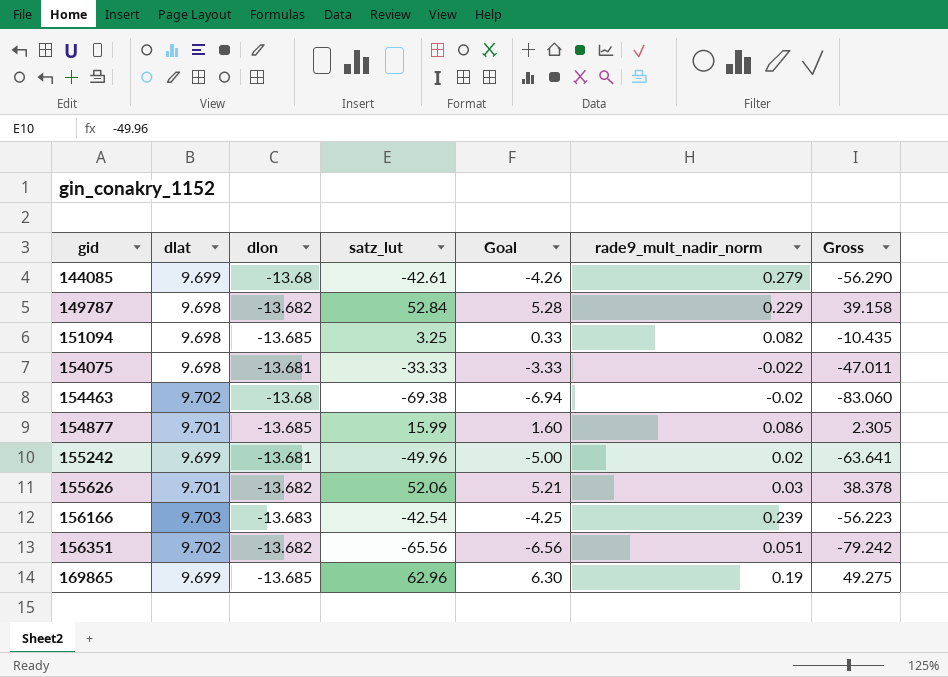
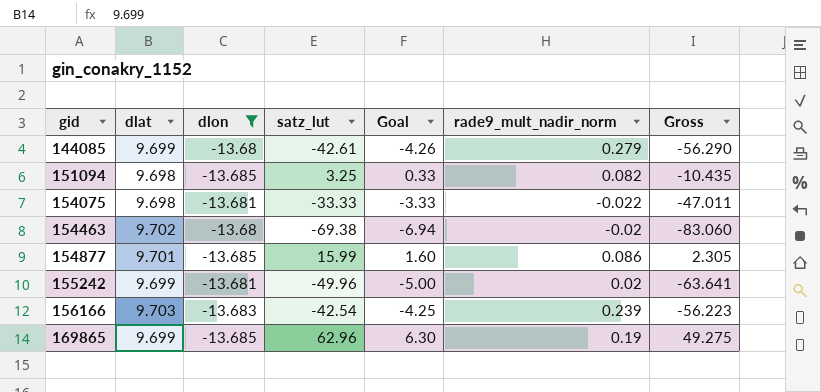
filter: none -> dlon != -13.682

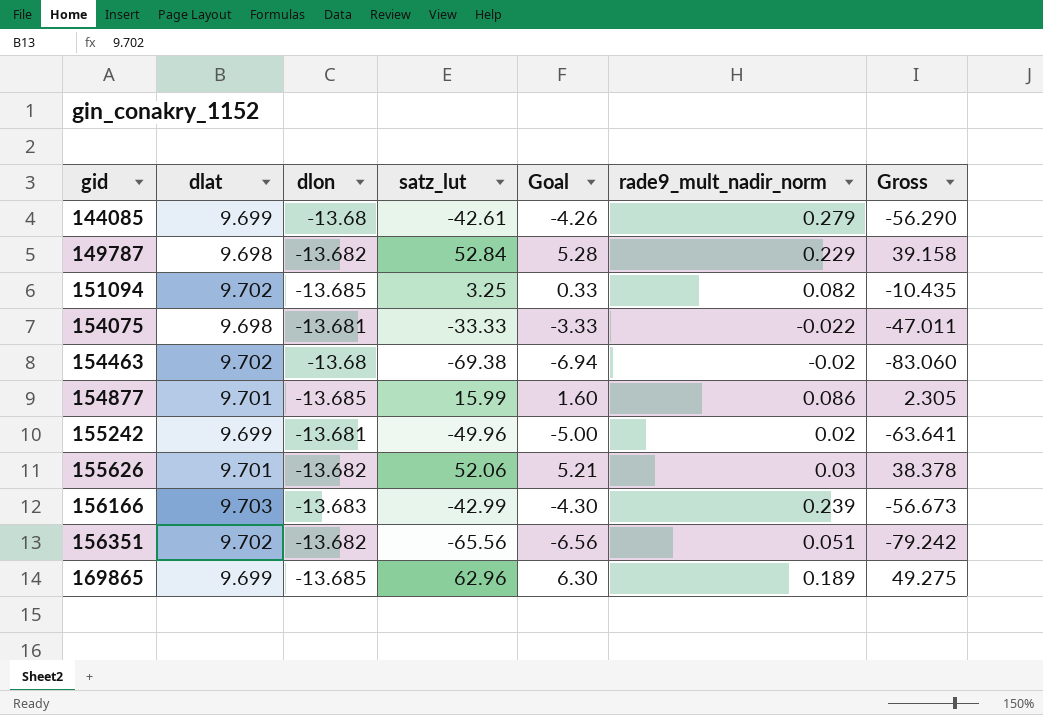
filter: dlon != -13.682 -> none
151094 | dlat: 9.698 -> 9.702
156166 | satz_lut: -42.54 -> -42.99
156166 | Goal: -4.25 -> -4.30
156166 | Gross: -56.223 -> -56.673
169865 | rade9_mult_nadir_norm: 0.19 -> 0.189

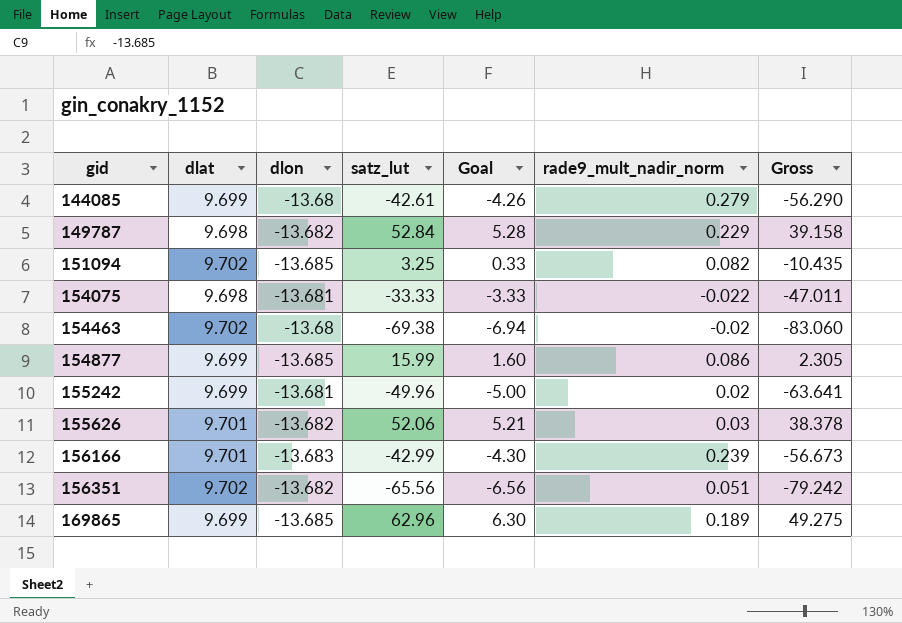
154877 | dlat: 9.701 -> 9.699
156166 | dlat: 9.703 -> 9.701

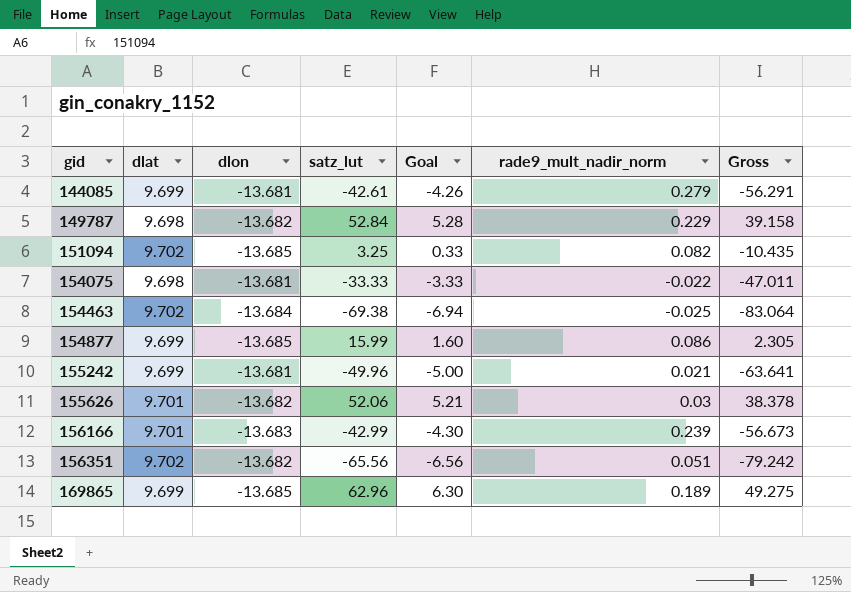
144085 | dlon: -13.68 -> -13.681
144085 | Gross: -56.290 -> -56.291
154463 | dlon: -13.68 -> -13.684
154463 | rade9_mult_nadir_norm: -0.02 -> -0.025
154463 | Gross: -83.060 -> -83.064
155242 | rade9_mult_nadir_norm: 0.02 -> 0.021

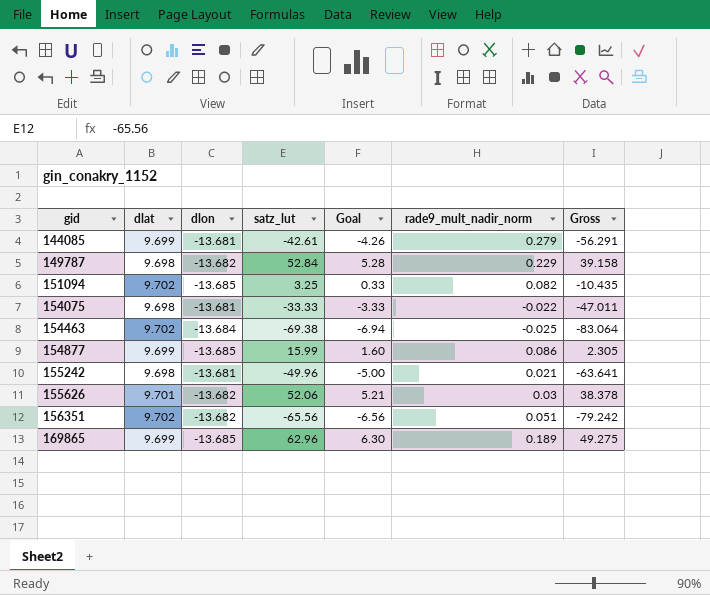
row 156166: 9.701 | -13.683 | -42.99 | -4.30 | 0.239 | -56.673 -> none
155242 | dlat: 9.699 -> 9.698

